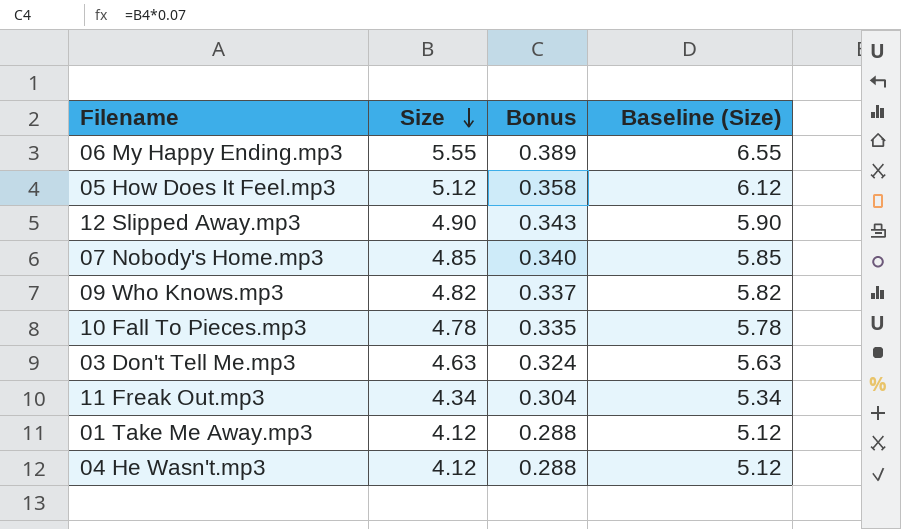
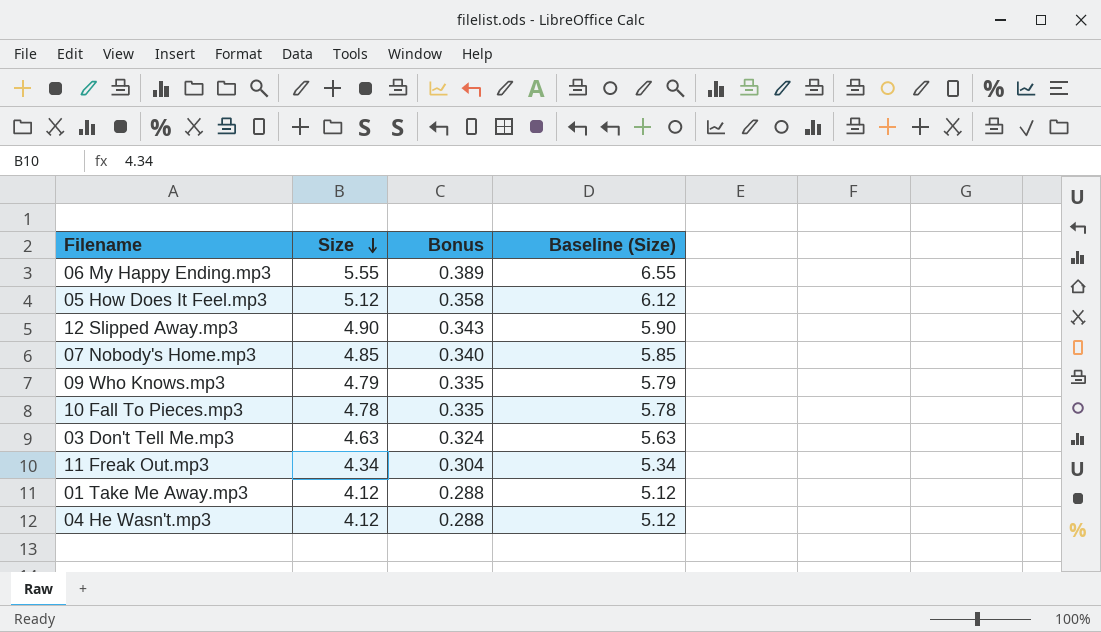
09 Who Knows.mp3 | Size: 4.82 -> 4.79
09 Who Knows.mp3 | Bonus: 0.337 -> 0.335
09 Who Knows.mp3 | Baseline (Size): 5.82 -> 5.79

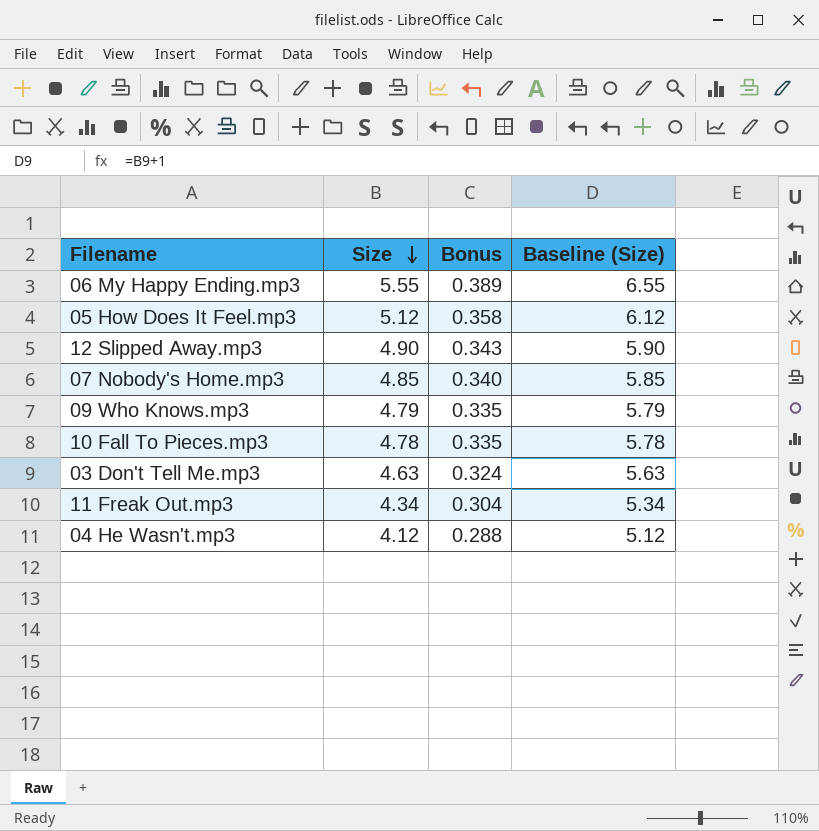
row 01 Take Me Away.mp3: 4.12 | 0.288 | 5.12 -> none

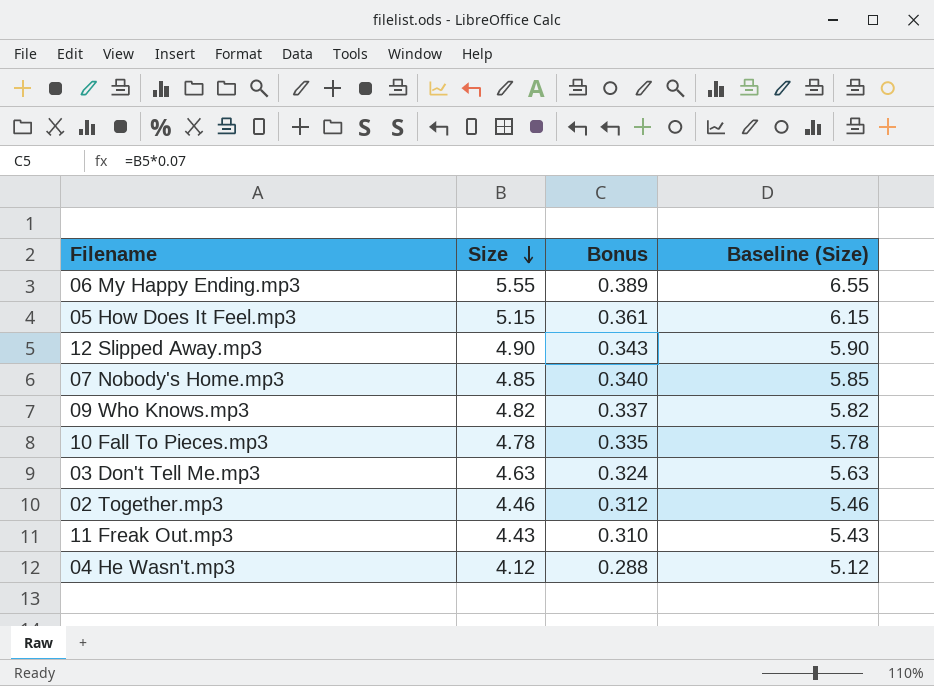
05 How Does It Feel.mp3 | Size: 5.12 -> 5.15
05 How Does It Feel.mp3 | Bonus: 0.358 -> 0.361
05 How Does It Feel.mp3 | Baseline (Size): 6.12 -> 6.15
09 Who Knows.mp3 | Size: 4.79 -> 4.82
09 Who Knows.mp3 | Bonus: 0.335 -> 0.337
09 Who Knows.mp3 | Baseline (Size): 5.79 -> 5.82
row 02 Together.mp3: none -> 4.46 | 0.312 | 5.46
11 Freak Out.mp3 | Size: 4.34 -> 4.43
11 Freak Out.mp3 | Bonus: 0.304 -> 0.310
11 Freak Out.mp3 | Baseline (Size): 5.34 -> 5.43

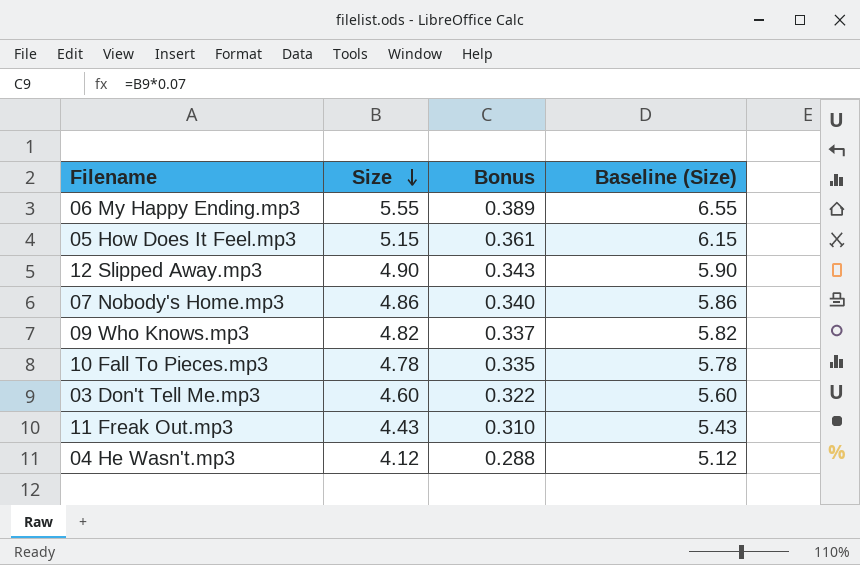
row 02 Together.mp3: 4.46 | 0.312 | 5.46 -> none
07 Nobody's Home.mp3 | Size: 4.85 -> 4.86
07 Nobody's Home.mp3 | Baseline (Size): 5.85 -> 5.86
03 Don't Tell Me.mp3 | Size: 4.63 -> 4.60
03 Don't Tell Me.mp3 | Bonus: 0.324 -> 0.322
03 Don't Tell Me.mp3 | Baseline (Size): 5.63 -> 5.60

